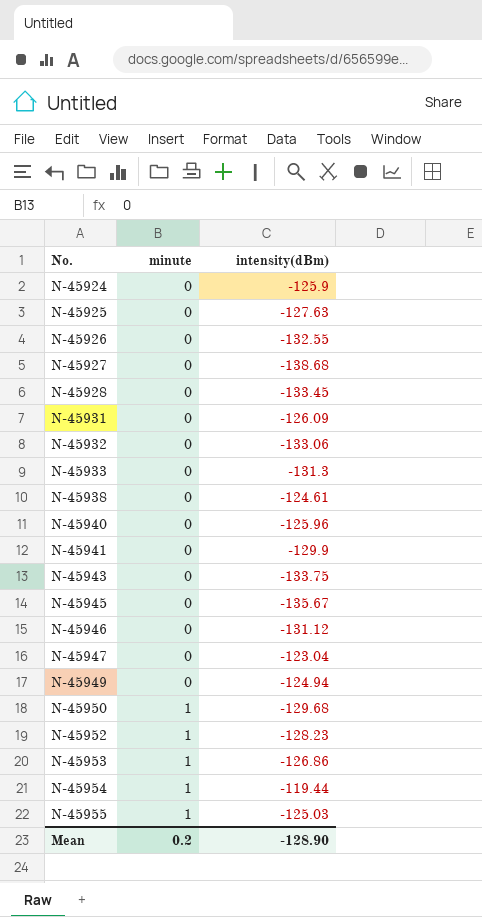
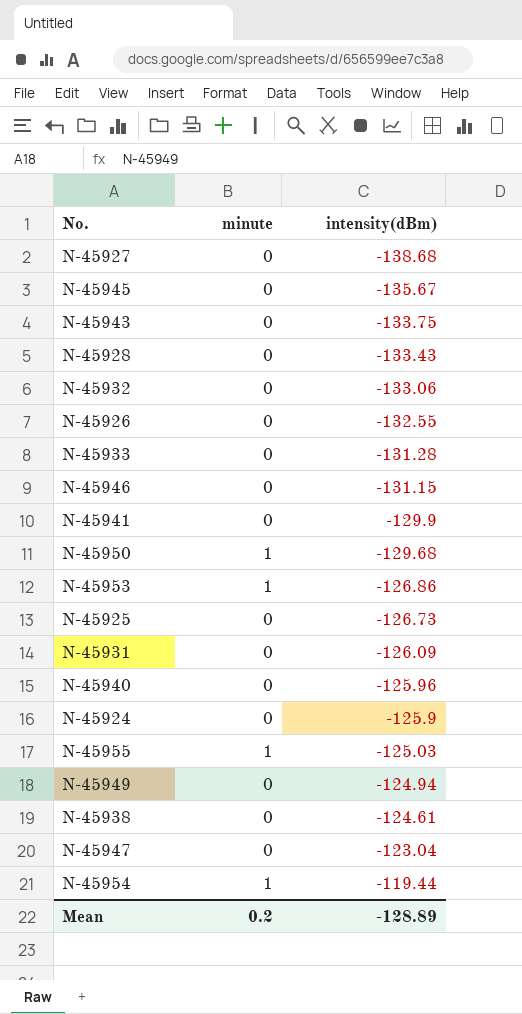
row order: No. ascending -> intensity(dBm) ascending
row N-45952: 1 | -128.23 -> none
N-45928 | intensity(dBm): -133.45 -> -133.43
N-45933 | intensity(dBm): -131.3 -> -131.28
N-45946 | intensity(dBm): -131.12 -> -131.15
N-45925 | intensity(dBm): -127.63 -> -126.73
Mean | intensity(dBm): -128.90 -> -128.89

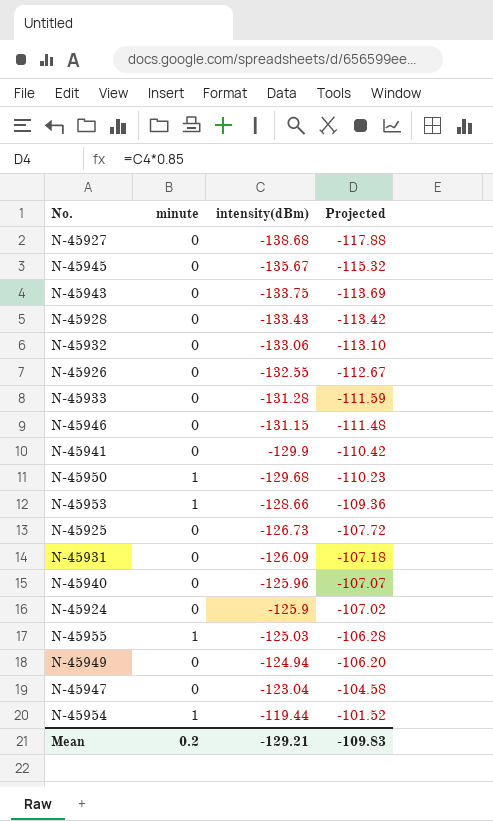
column Projected | formula: none -> [intensity(dBm)] * 0.85
row N-45938: 0 | -124.61 -> none
N-45953 | intensity(dBm): -126.86 -> -128.66
Mean | intensity(dBm): -128.89 -> -129.21

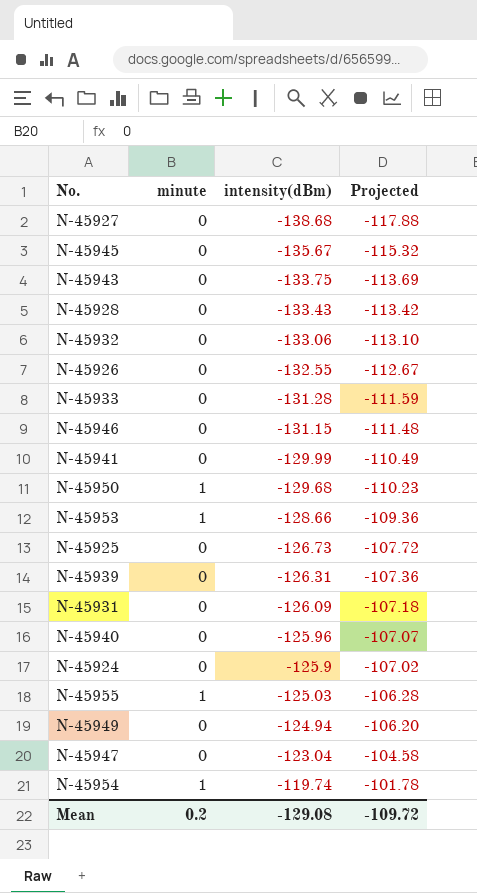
N-45941 | intensity(dBm): -129.9 -> -129.99
N-45941 | Projected: -110.42 -> -110.49
row N-45939: none -> 0 | -126.31 | -107.36
N-45954 | intensity(dBm): -119.44 -> -119.74
N-45954 | Projected: -101.52 -> -101.78
Mean | intensity(dBm): -129.21 -> -129.08
Mean | Projected: -109.83 -> -109.72

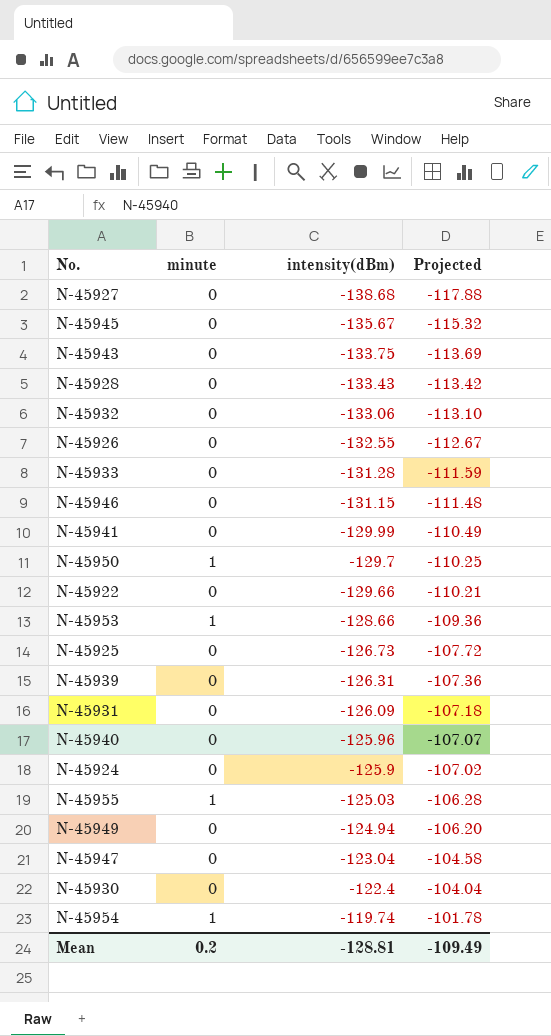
N-45950 | intensity(dBm): -129.68 -> -129.7
N-45950 | Projected: -110.23 -> -110.25
row N-45922: none -> 0 | -129.66 | -110.21
row N-45930: none -> 0 | -122.4 | -104.04
Mean | intensity(dBm): -129.08 -> -128.81
Mean | Projected: -109.72 -> -109.49

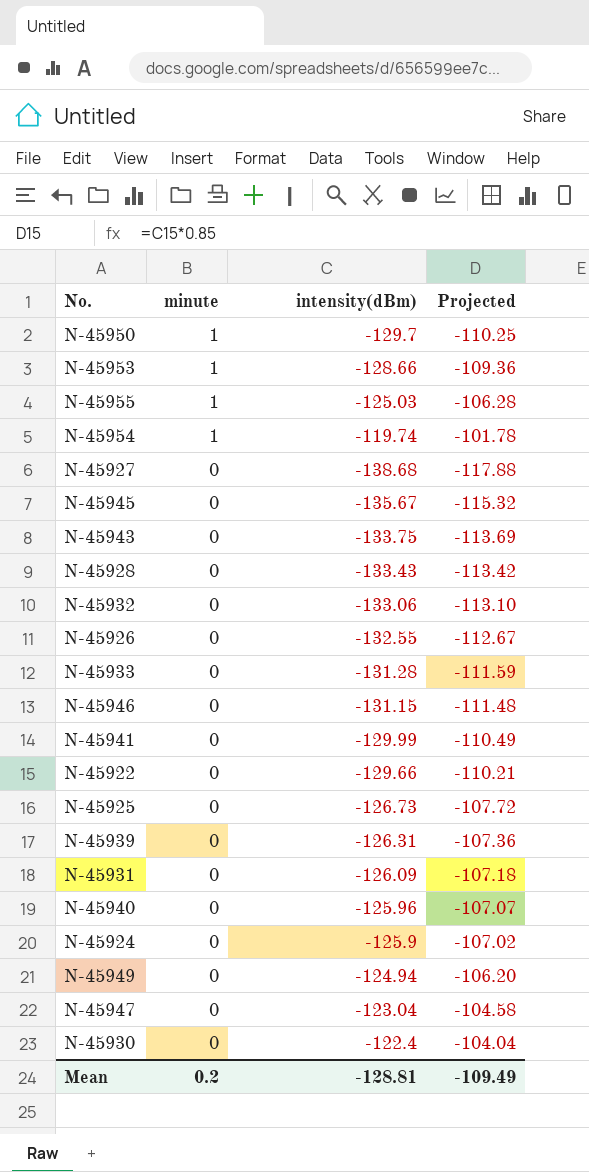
row order: intensity(dBm) ascending -> minute descending

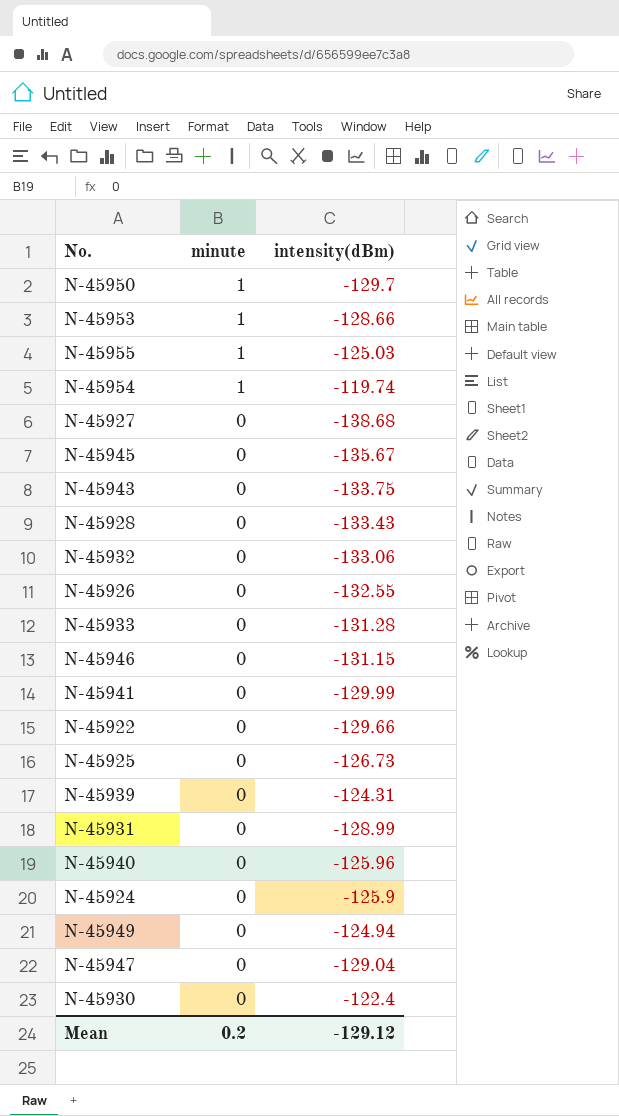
column Projected | formula: [intensity(dBm)] * 0.85 -> none
N-45939 | intensity(dBm): -126.31 -> -124.31
N-45931 | intensity(dBm): -126.09 -> -128.99
N-45947 | intensity(dBm): -123.04 -> -129.04
Mean | intensity(dBm): -128.81 -> -129.12

